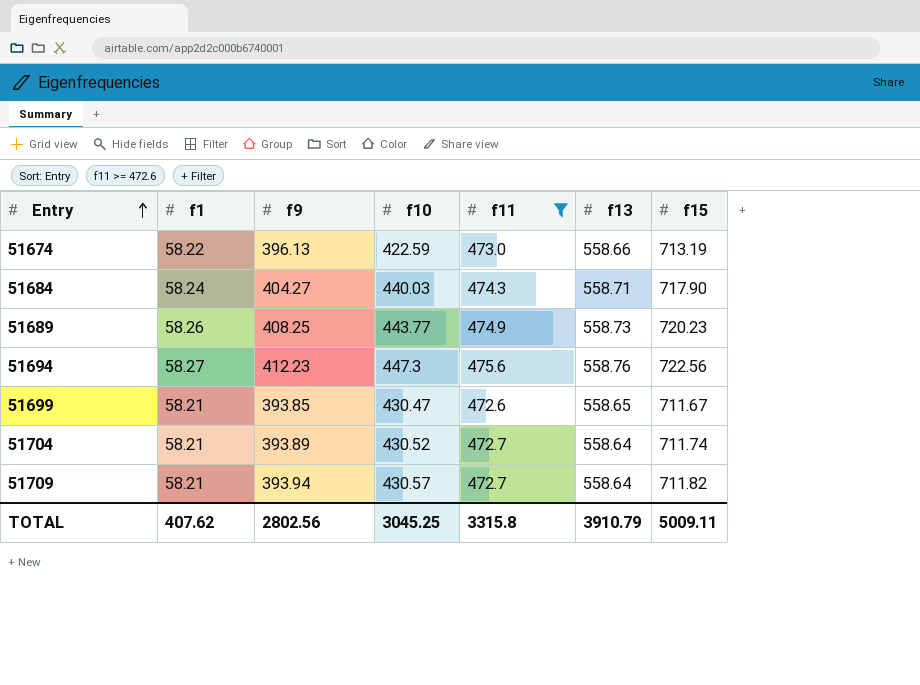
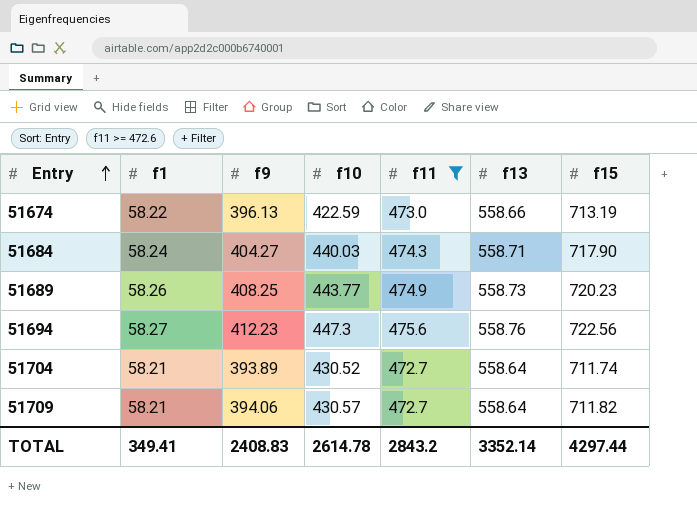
row 51699: 58.21 | 393.85 | 430.47 | 472.6 | 558.65 | 711.67 -> none
51709 | f9: 393.94 -> 394.06
TOTAL | f1: 407.62 -> 349.41
TOTAL | f9: 2802.56 -> 2408.83
TOTAL | f10: 3045.25 -> 2614.78
TOTAL | f11: 3315.8 -> 2843.2
TOTAL | f13: 3910.79 -> 3352.14
TOTAL | f15: 5009.11 -> 4297.44

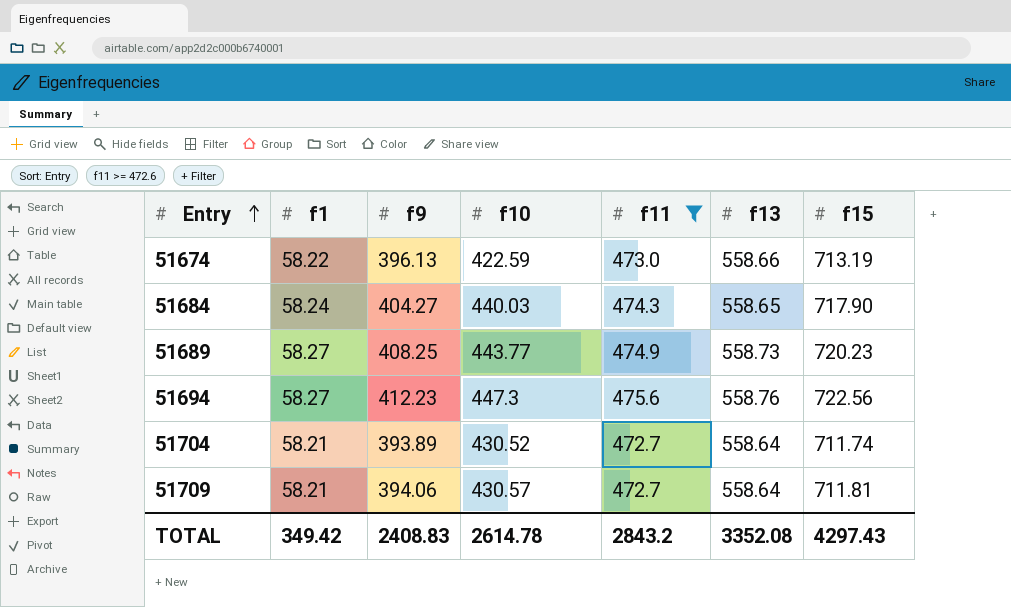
51684 | f13: 558.71 -> 558.65
51689 | f1: 58.26 -> 58.27
51709 | f15: 711.82 -> 711.81
TOTAL | f1: 349.41 -> 349.42
TOTAL | f13: 3352.14 -> 3352.08
TOTAL | f15: 4297.44 -> 4297.43

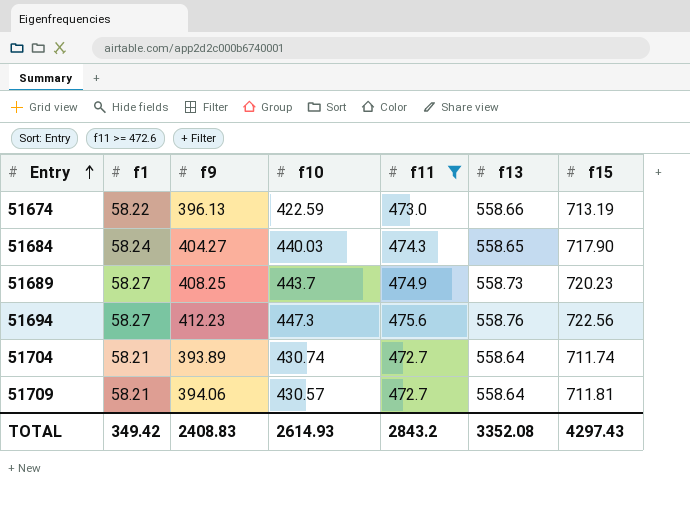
51689 | f10: 443.77 -> 443.7
51704 | f10: 430.52 -> 430.74
TOTAL | f10: 2614.78 -> 2614.93

